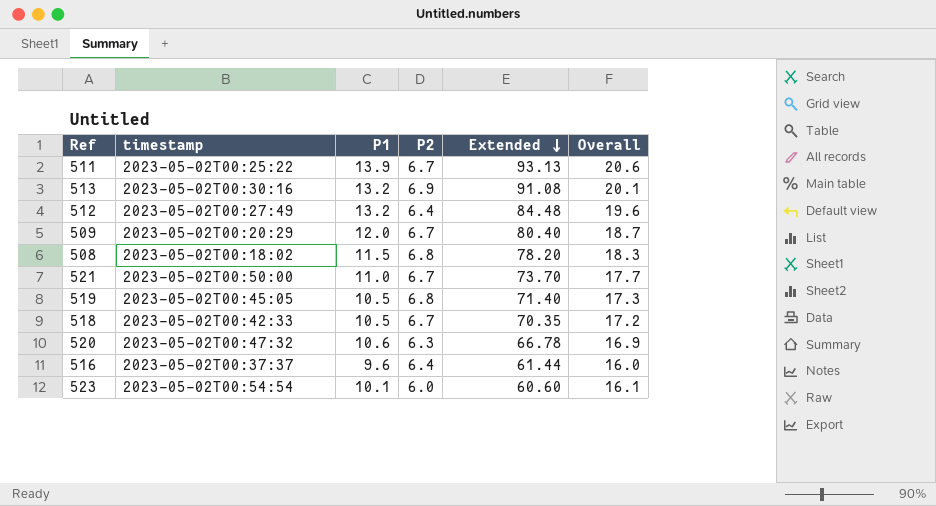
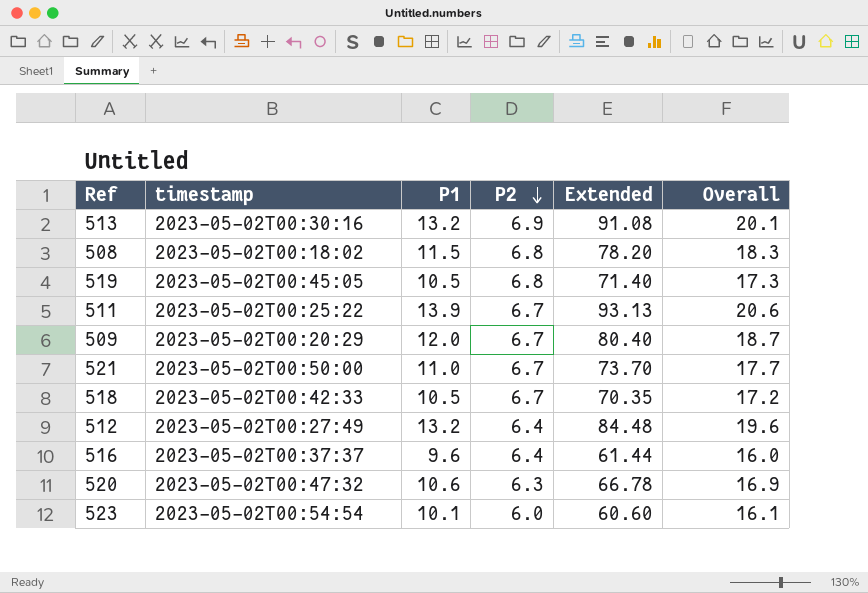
row order: Extended descending -> P2 descending

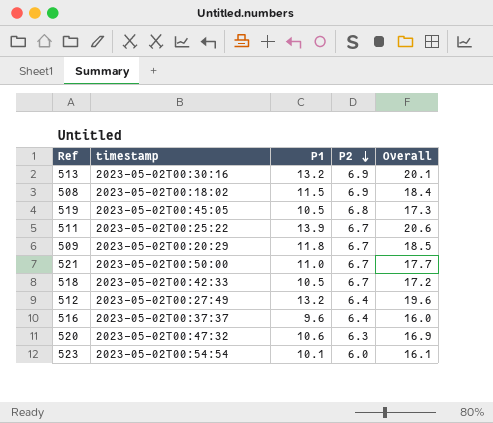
column Extended | formula: [P1] * [P2] -> none
508 | P2: 6.8 -> 6.9
508 | Overall: 18.3 -> 18.4
509 | P1: 12.0 -> 11.8
509 | Overall: 18.7 -> 18.5

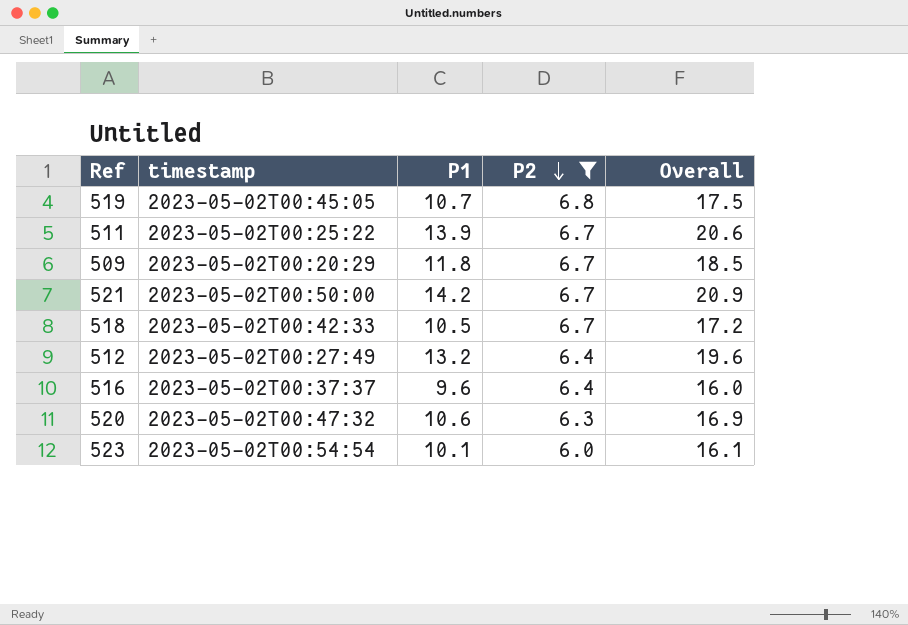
filter: none -> P2 != 6.9
519 | P1: 10.5 -> 10.7
519 | Overall: 17.3 -> 17.5
521 | P1: 11.0 -> 14.2
521 | Overall: 17.7 -> 20.9

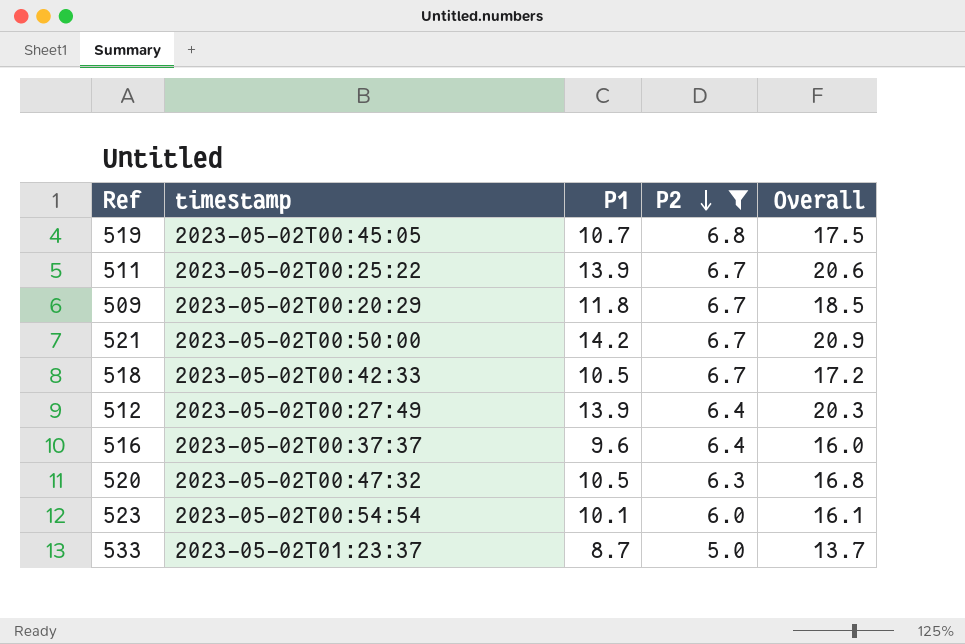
512 | P1: 13.2 -> 13.9
512 | Overall: 19.6 -> 20.3
520 | P1: 10.6 -> 10.5
520 | Overall: 16.9 -> 16.8
row 533: none -> 2023-05-02T01:23:37 | 8.7 | 5.0 | 13.7

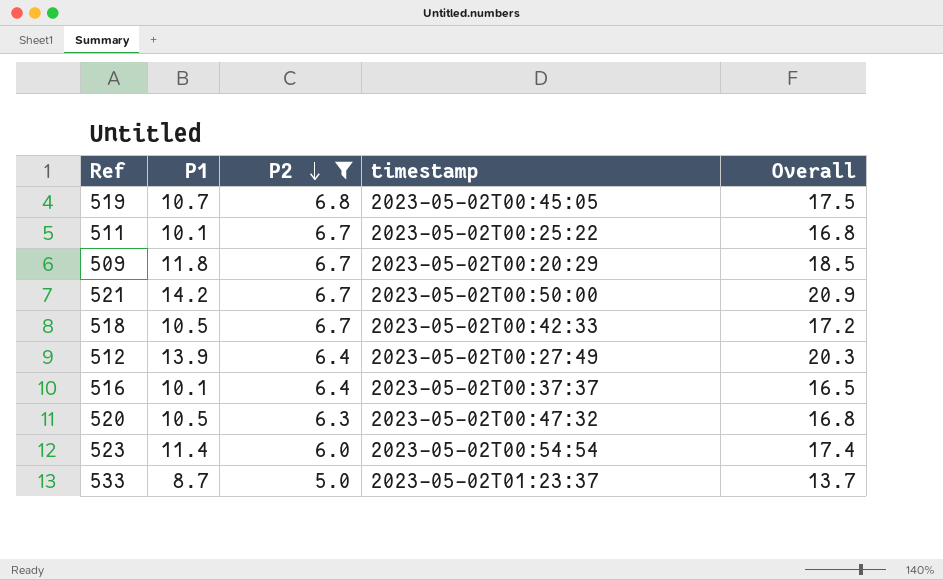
column timestamp | position: 2 -> 4
511 | P1: 13.9 -> 10.1
511 | Overall: 20.6 -> 16.8
516 | P1: 9.6 -> 10.1
516 | Overall: 16.0 -> 16.5
523 | P1: 10.1 -> 11.4
523 | Overall: 16.1 -> 17.4

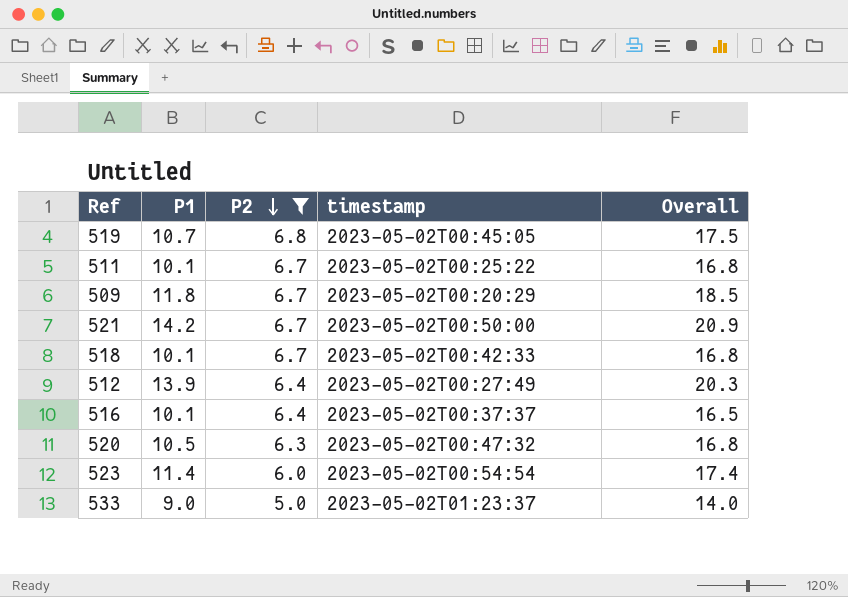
518 | P1: 10.5 -> 10.1
518 | Overall: 17.2 -> 16.8
533 | P1: 8.7 -> 9.0
533 | Overall: 13.7 -> 14.0

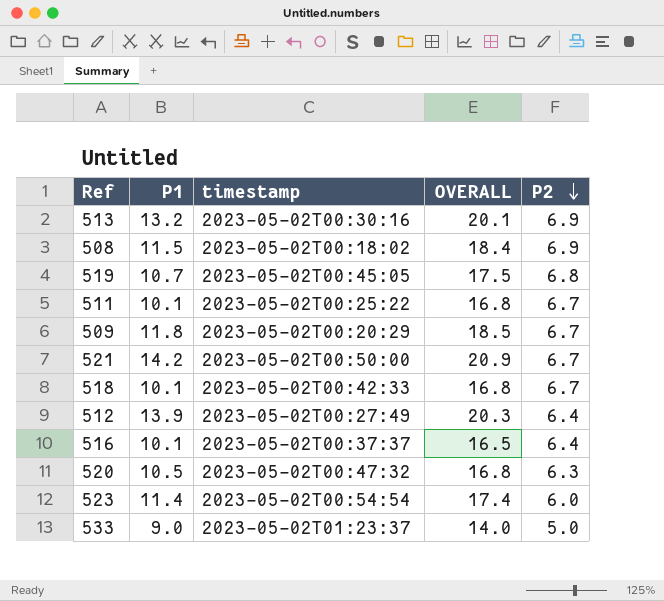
filter: P2 != 6.9 -> none
column name: Overall -> OVERALL
column P2 | position: 3 -> 5

